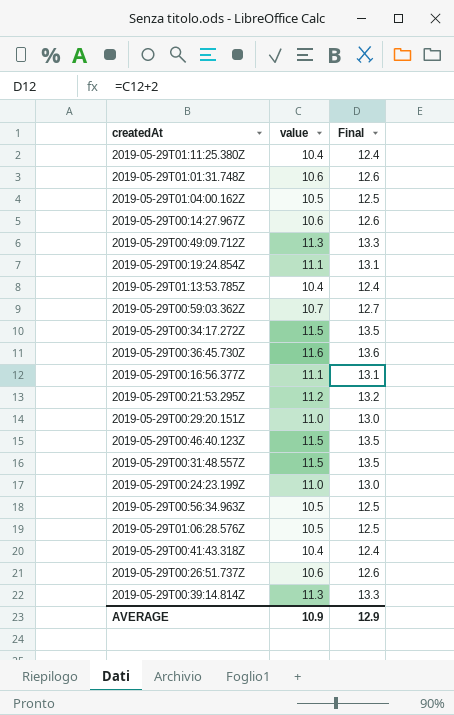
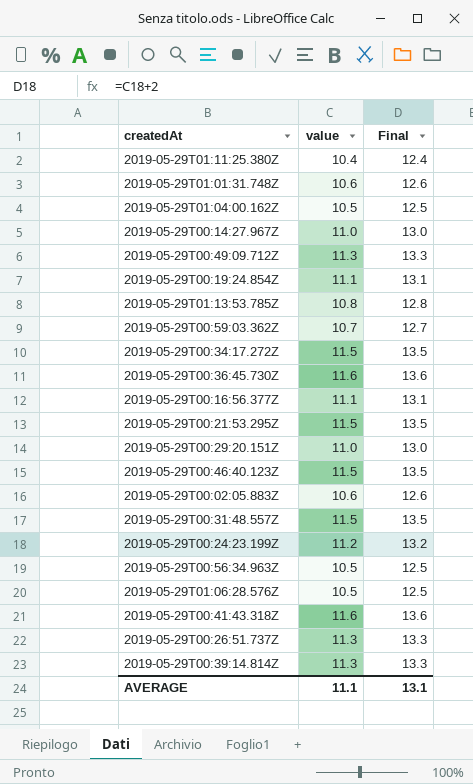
2019-05-29T00:14:27.967Z | value: 10.6 -> 11.0
2019-05-29T00:14:27.967Z | Final: 12.6 -> 13.0
2019-05-29T01:13:53.785Z | value: 10.4 -> 10.8
2019-05-29T01:13:53.785Z | Final: 12.4 -> 12.8
2019-05-29T00:21:53.295Z | value: 11.2 -> 11.5
2019-05-29T00:21:53.295Z | Final: 13.2 -> 13.5
row 2019-05-29T00:02:05.883Z: none -> 10.6 | 12.6
2019-05-29T00:24:23.199Z | value: 11.0 -> 11.2
2019-05-29T00:24:23.199Z | Final: 13.0 -> 13.2
2019-05-29T00:41:43.318Z | value: 10.4 -> 11.6
2019-05-29T00:41:43.318Z | Final: 12.4 -> 13.6
2019-05-29T00:26:51.737Z | value: 10.6 -> 11.3
2019-05-29T00:26:51.737Z | Final: 12.6 -> 13.3
AVERAGE | value: 10.9 -> 11.1
AVERAGE | Final: 12.9 -> 13.1

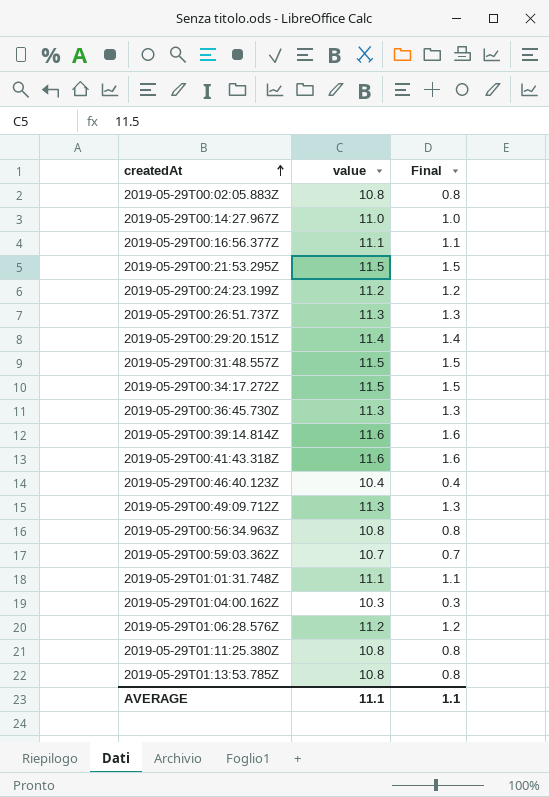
row order: none -> createdAt ascending
column Final | formula: [value] + 2 -> [value] - 10
row 2019-05-29T00:19:24.854Z: 11.1 | 13.1 -> none
2019-05-29T00:02:05.883Z | value: 10.6 -> 10.8
2019-05-29T00:29:20.151Z | value: 11.0 -> 11.4
2019-05-29T00:36:45.730Z | value: 11.6 -> 11.3
2019-05-29T00:39:14.814Z | value: 11.3 -> 11.6
2019-05-29T00:46:40.123Z | value: 11.5 -> 10.4
2019-05-29T00:56:34.963Z | value: 10.5 -> 10.8
2019-05-29T01:01:31.748Z | value: 10.6 -> 11.1
2019-05-29T01:04:00.162Z | value: 10.5 -> 10.3
2019-05-29T01:06:28.576Z | value: 10.5 -> 11.2
2019-05-29T01:11:25.380Z | value: 10.4 -> 10.8
AVERAGE | Final: 13.1 -> 1.1

